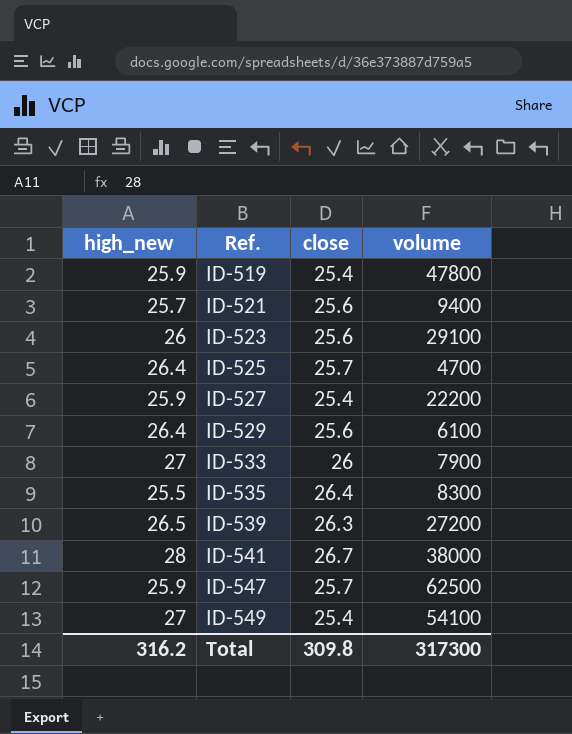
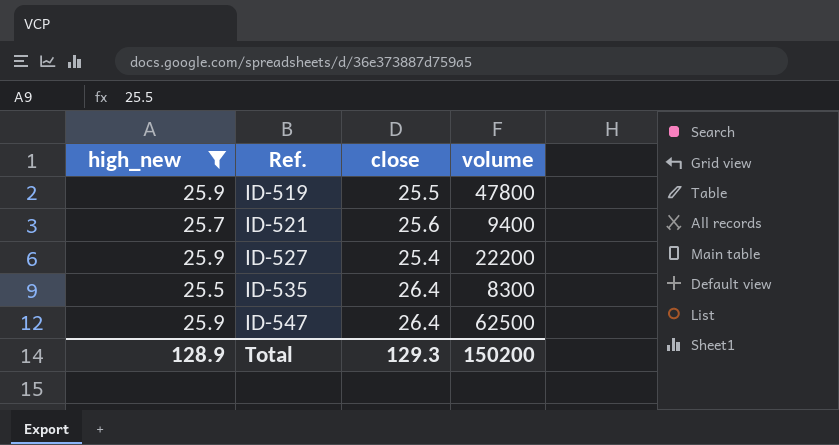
filter: none -> high_new <= 25.9
ID-519 | close: 25.4 -> 25.5
ID-547 | close: 25.7 -> 26.4
Total | high_new: 316.2 -> 128.9
Total | close: 309.8 -> 129.3
Total | volume: 317300 -> 150200

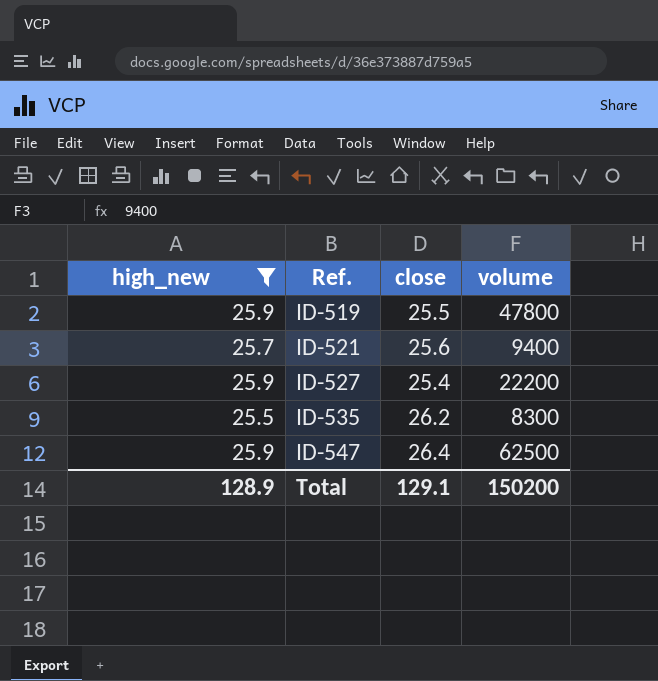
ID-535 | close: 26.4 -> 26.2
Total | close: 129.3 -> 129.1

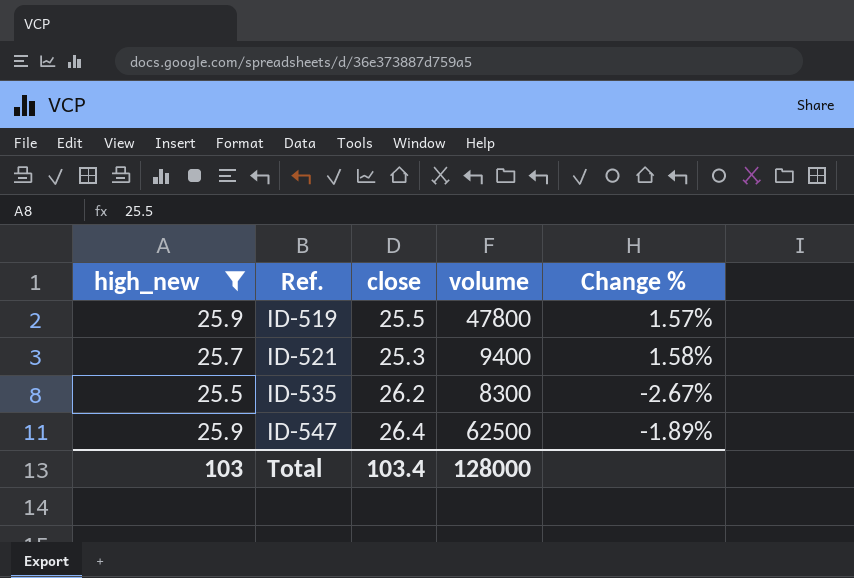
column Change % | formula: none -> ([high_new] - [close]) / [close]
row ID-527: 25.9 | 25.4 | 22200 -> none
ID-521 | close: 25.6 -> 25.3
Total | high_new: 128.9 -> 103
Total | close: 129.1 -> 103.4
Total | volume: 150200 -> 128000

